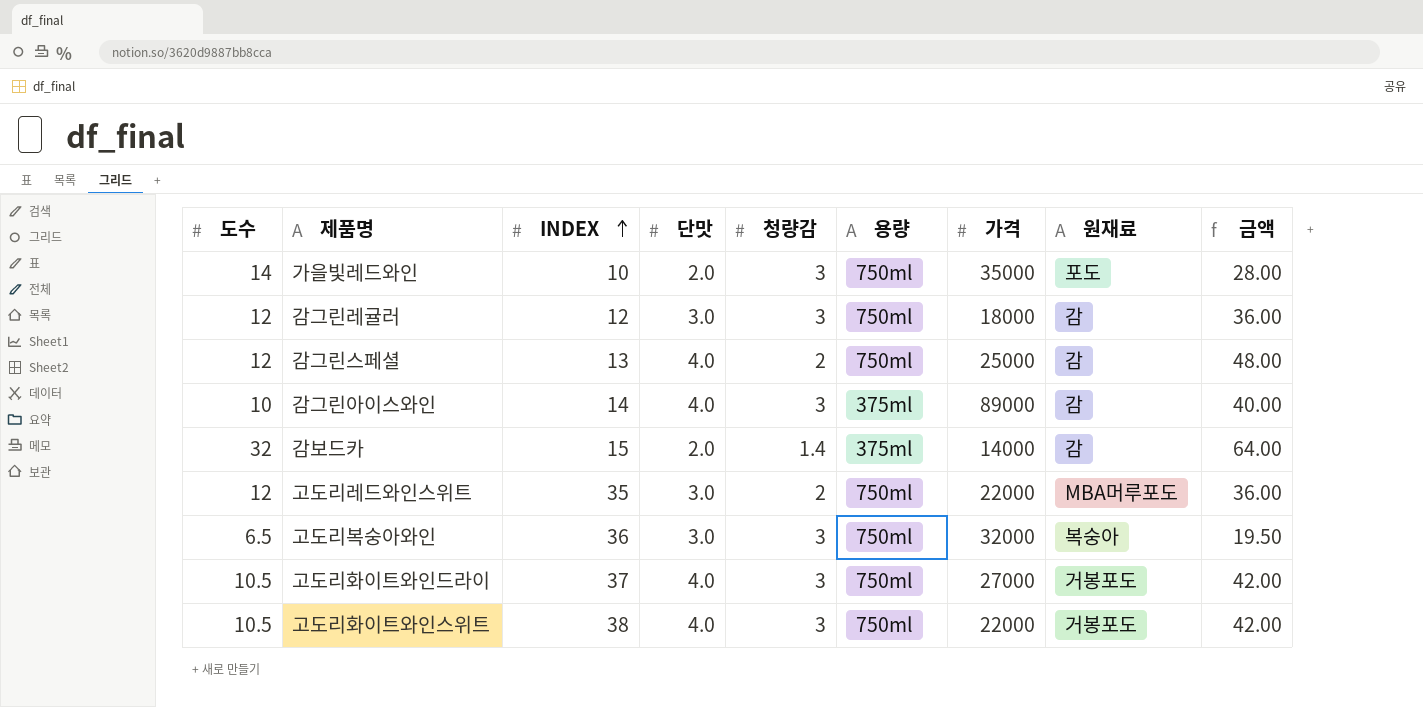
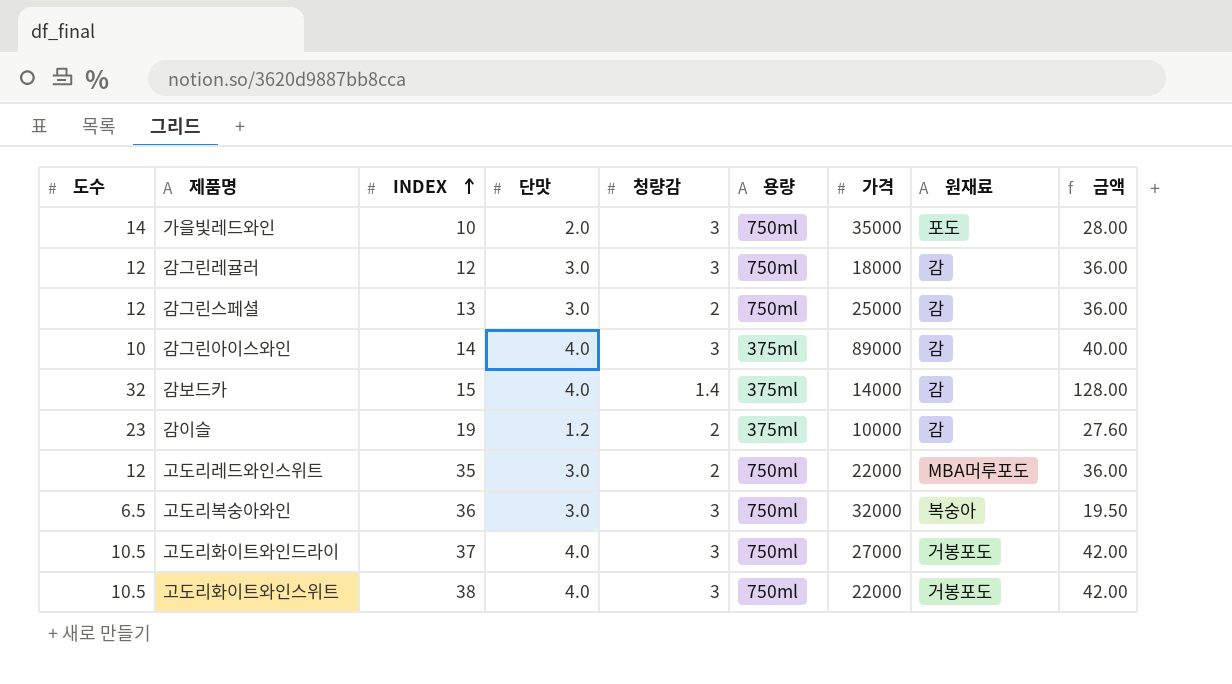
감그린스페셜 | 단맛: 4.0 -> 3.0
감그린스페셜 | 금액: 48.00 -> 36.00
감보드카 | 단맛: 2.0 -> 4.0
감보드카 | 금액: 64.00 -> 128.00
row 감이슬: none -> 23 | 19 | 1.2 | 2 | 375ml | 10000 | 감 | 27.60

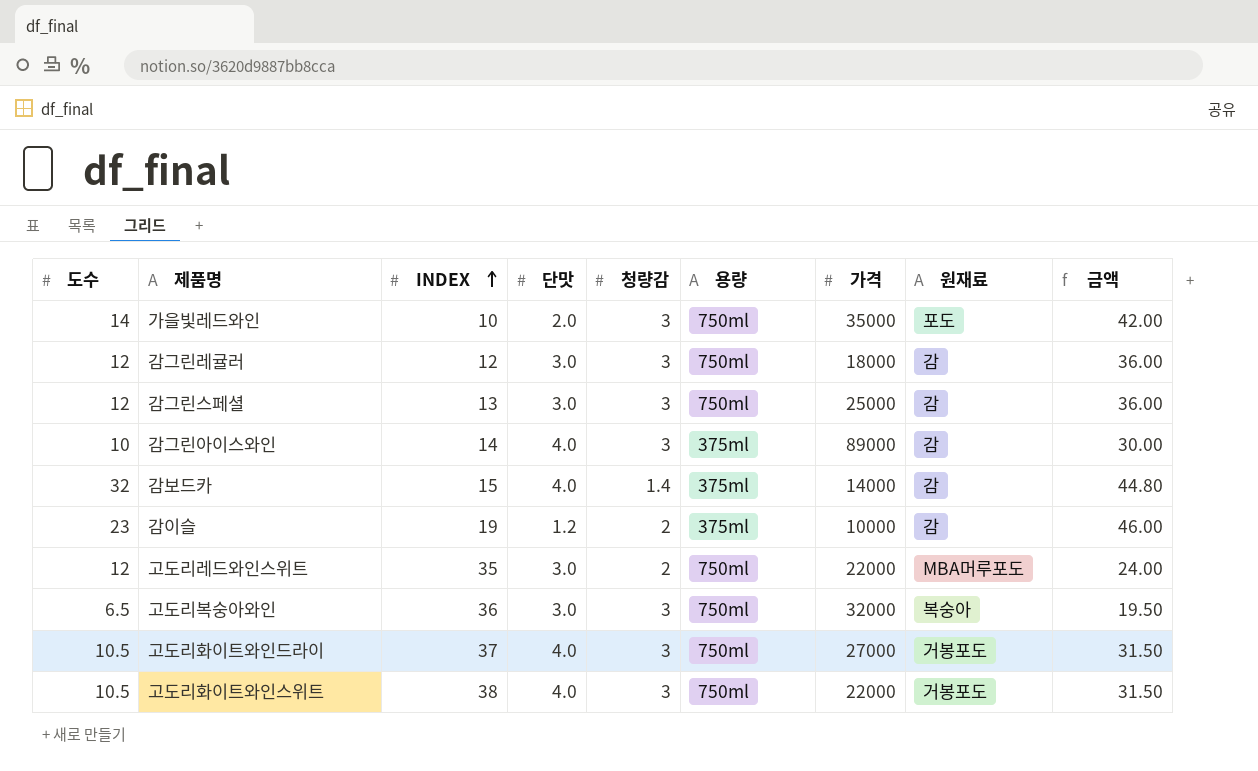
column 금액 | formula: [도수] * [단맛] -> [도수] * [청량감]
감그린스페셜 | 청량감: 2 -> 3

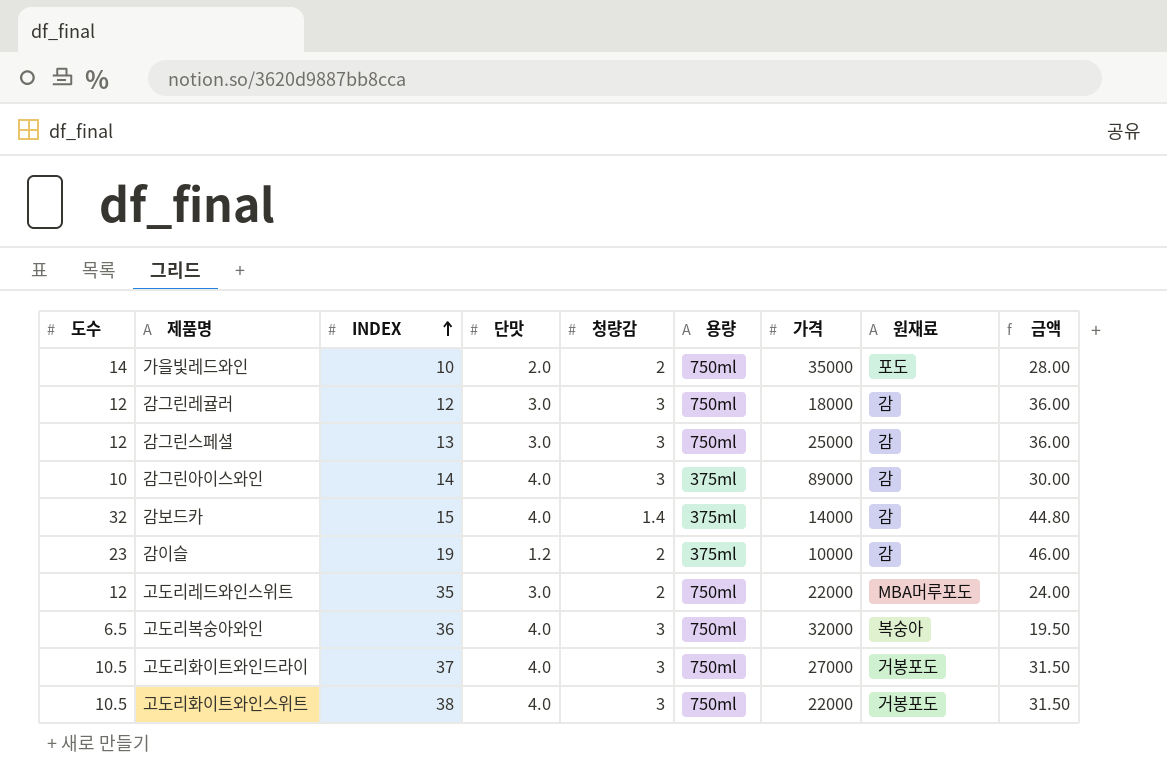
가을빛레드와인 | 청량감: 3 -> 2
가을빛레드와인 | 금액: 42.00 -> 28.00
고도리복숭아와인 | 단맛: 3.0 -> 4.0

